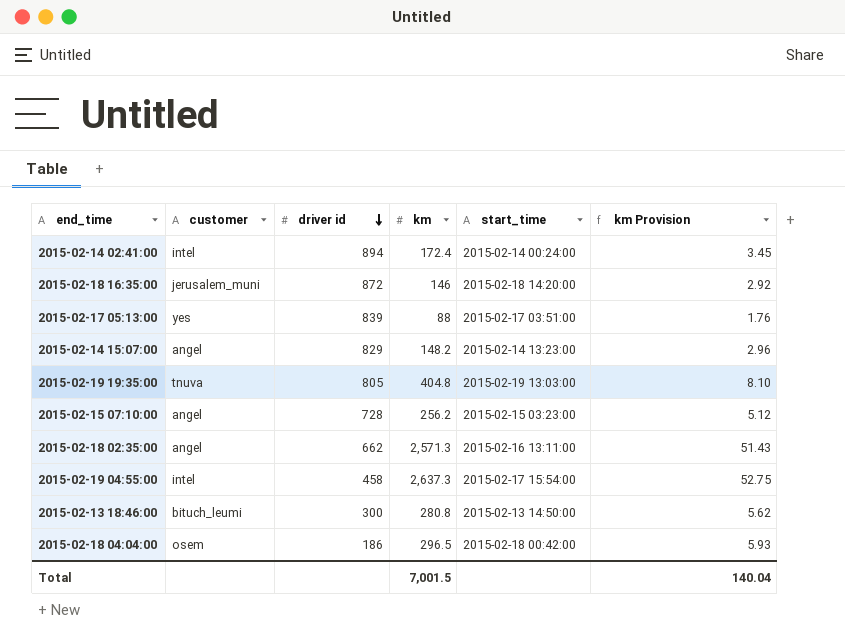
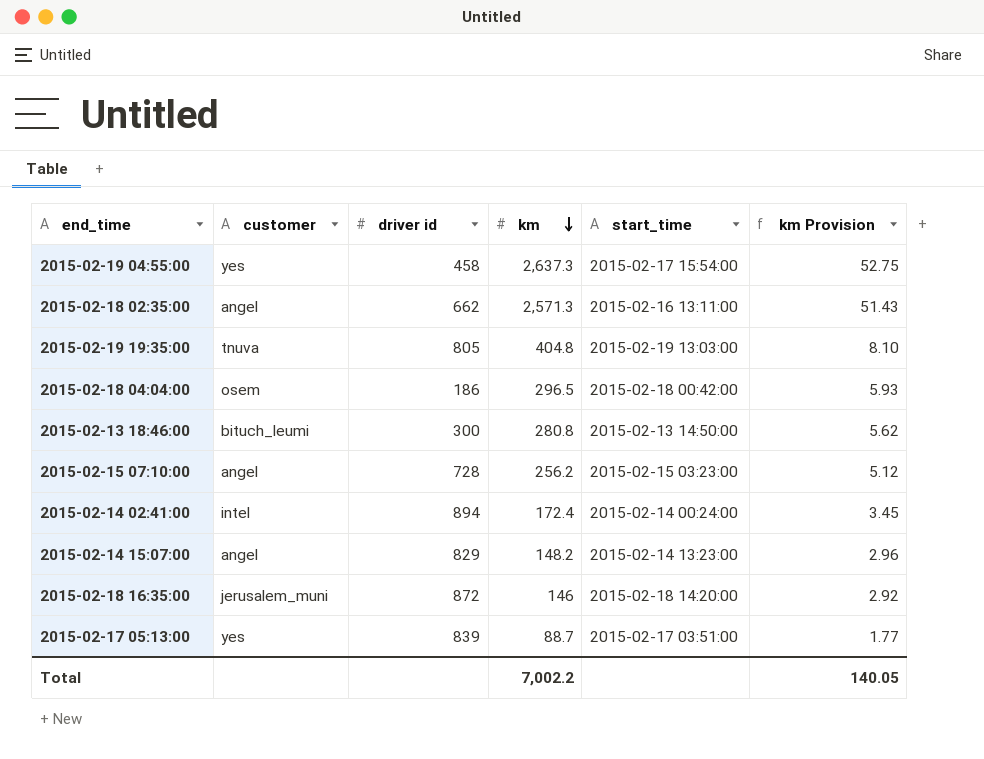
row order: driver id descending -> km descending
2015-02-19 04:55:00 | customer: intel -> yes
2015-02-17 05:13:00 | km: 88 -> 88.7
2015-02-17 05:13:00 | km Provision: 1.76 -> 1.77
Total | km: 7,001.5 -> 7,002.2
Total | km Provision: 140.04 -> 140.05

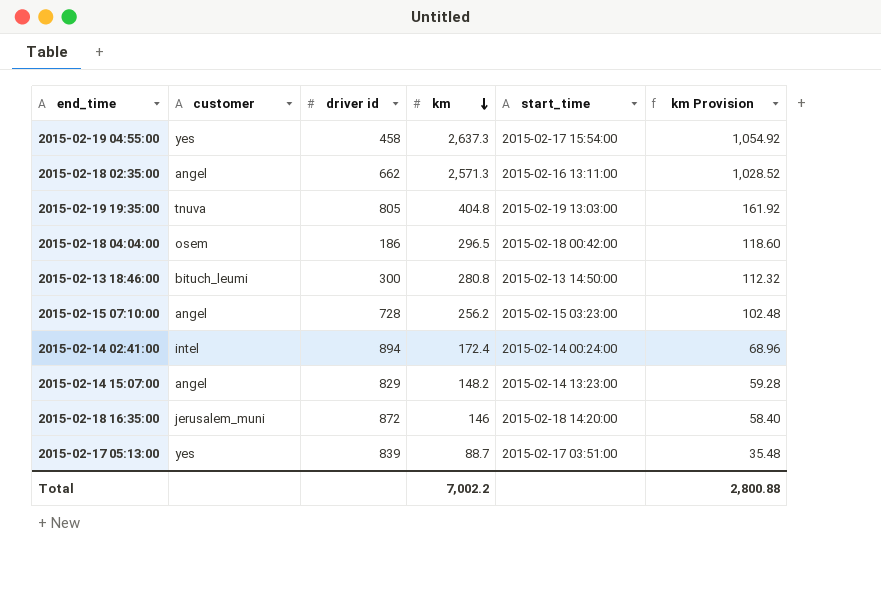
column km Provision | formula: [km] * 0.02 -> [km] * 0.4
Total | km Provision: 140.05 -> 2,800.88

